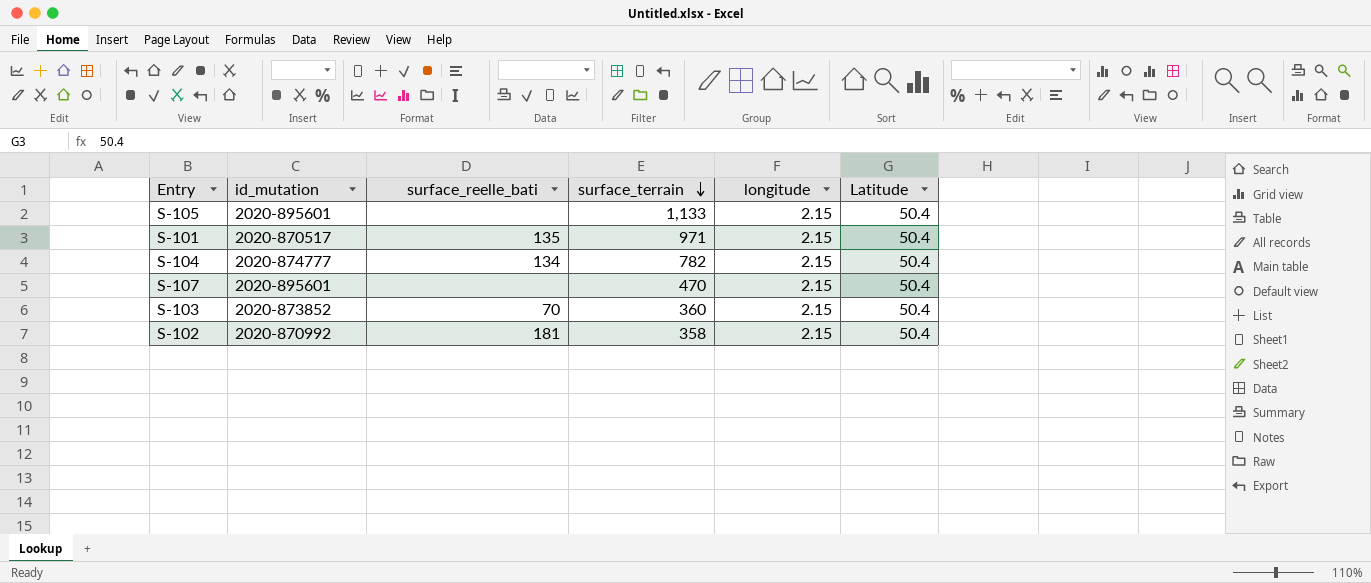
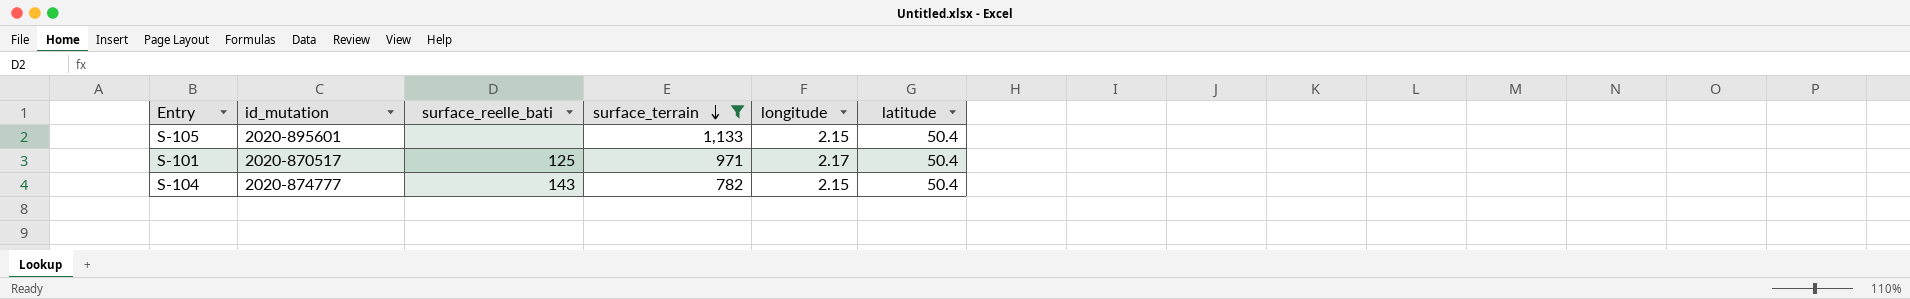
filter: none -> surface_terrain >= 782
column name: Latitude -> latitude
S-101 | surface_reelle_bati: 135 -> 125
S-101 | longitude: 2.15 -> 2.17
S-104 | surface_reelle_bati: 134 -> 143

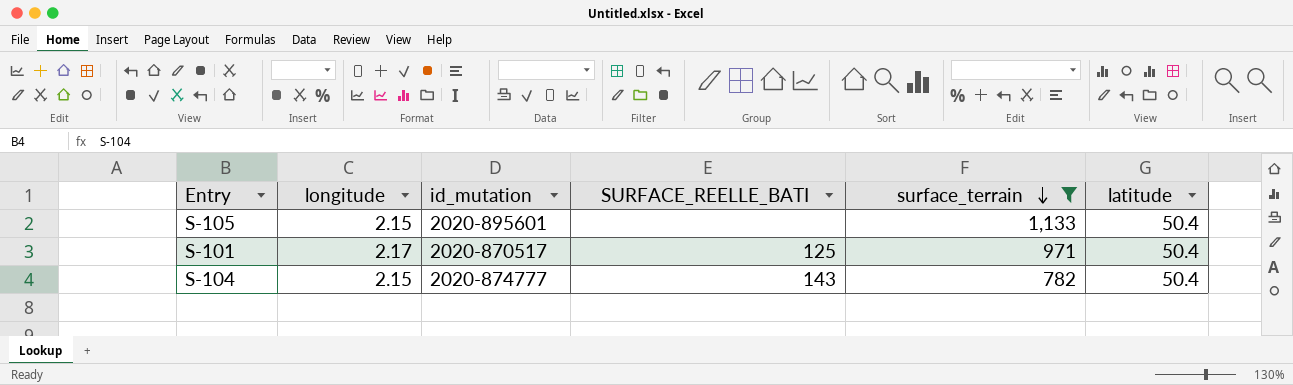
column longitude | position: 5 -> 2
column name: surface_reelle_bati -> SURFACE_REELLE_BATI

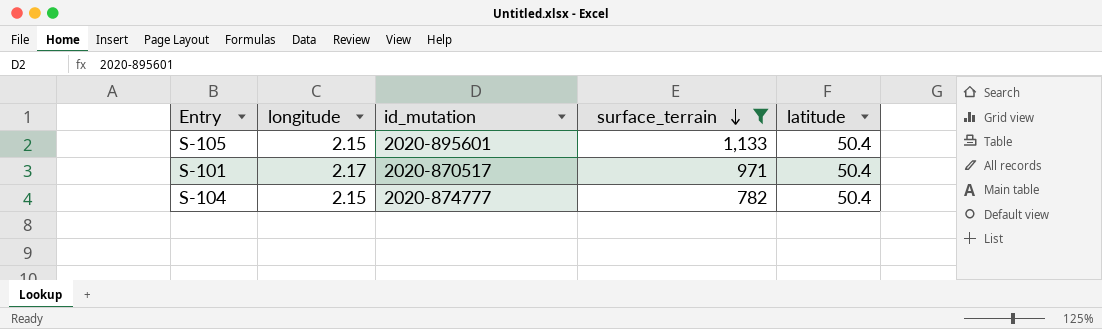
column SURFACE_REELLE_BATI | position: 4 -> none

